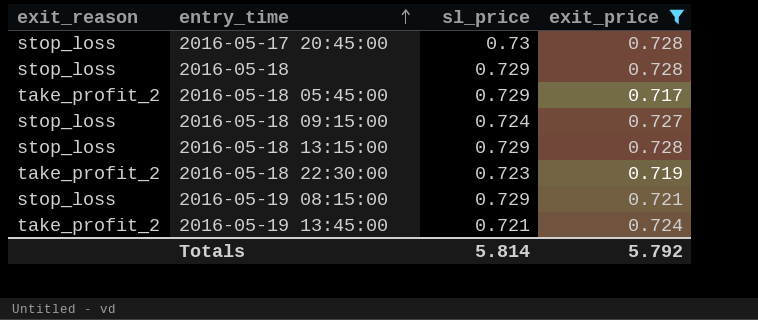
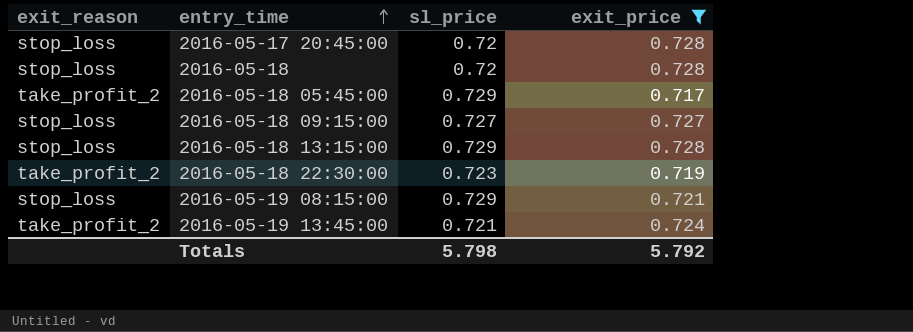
2016-05-17 20:45:00 | sl_price: 0.73 -> 0.72
2016-05-18 | sl_price: 0.729 -> 0.72
2016-05-18 09:15:00 | sl_price: 0.724 -> 0.727
Totals | sl_price: 5.814 -> 5.798

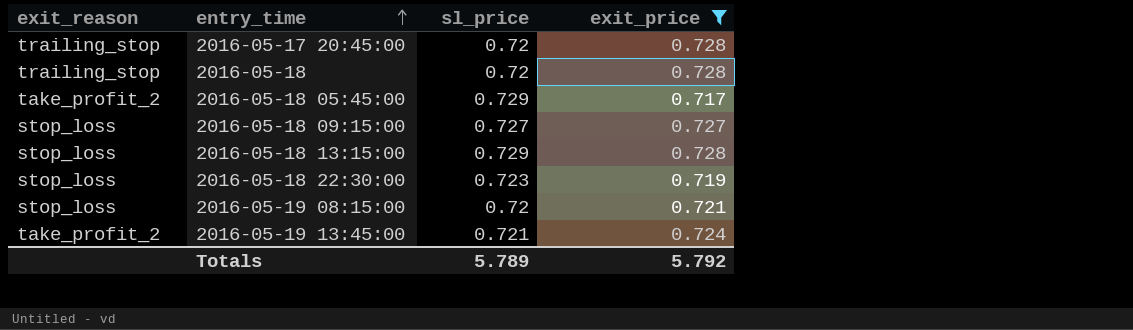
2016-05-17 20:45:00 | exit_reason: stop_loss -> trailing_stop
2016-05-18 | exit_reason: stop_loss -> trailing_stop
2016-05-18 22:30:00 | exit_reason: take_profit_2 -> stop_loss
2016-05-19 08:15:00 | sl_price: 0.729 -> 0.72
Totals | sl_price: 5.798 -> 5.789

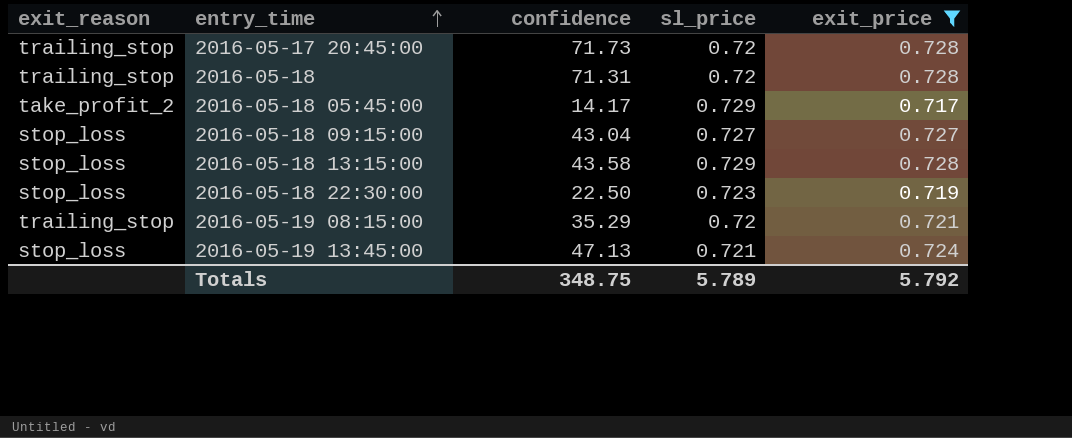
column confidence | position: none -> 3
2016-05-19 08:15:00 | exit_reason: stop_loss -> trailing_stop
2016-05-19 13:45:00 | exit_reason: take_profit_2 -> stop_loss

